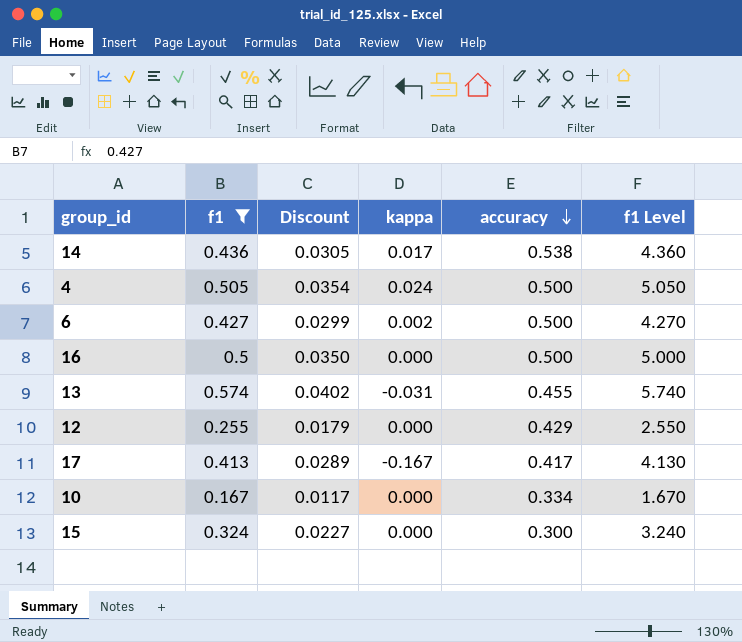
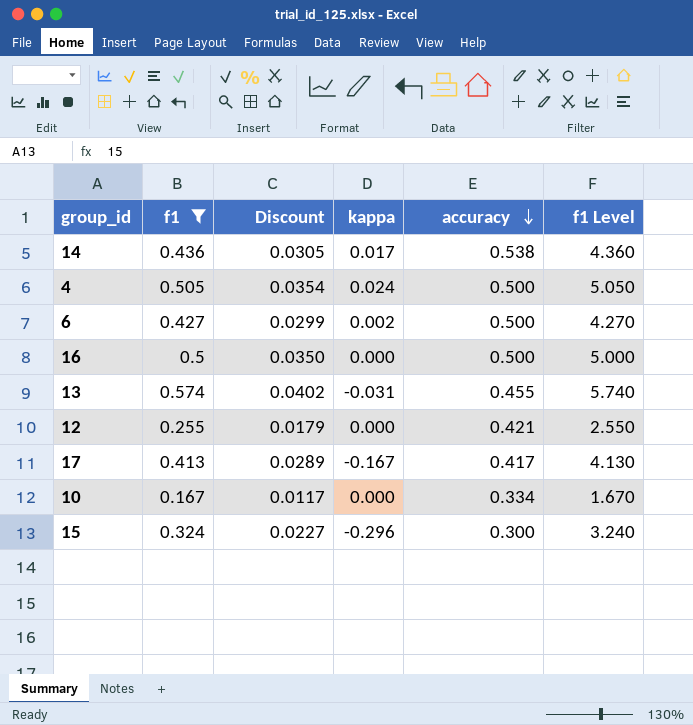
12 | accuracy: 0.429 -> 0.421
15 | kappa: 0.000 -> -0.296

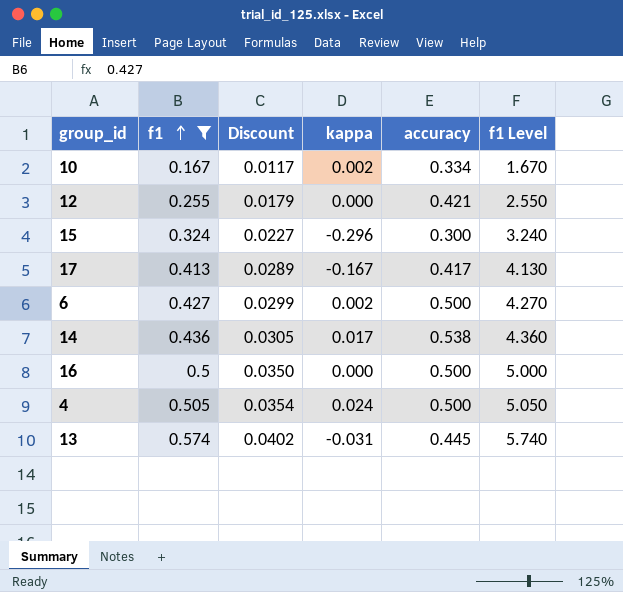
row order: accuracy descending -> f1 ascending
10 | kappa: 0.000 -> 0.002
13 | accuracy: 0.455 -> 0.445

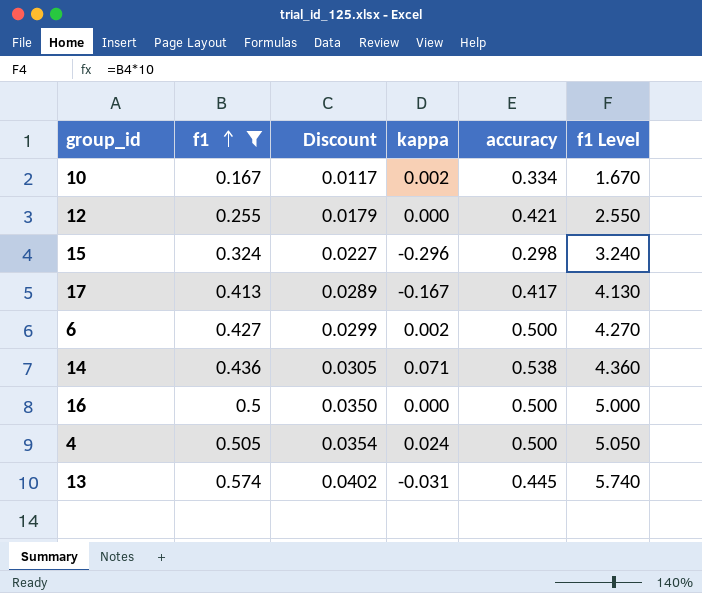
15 | accuracy: 0.300 -> 0.298
14 | kappa: 0.017 -> 0.071

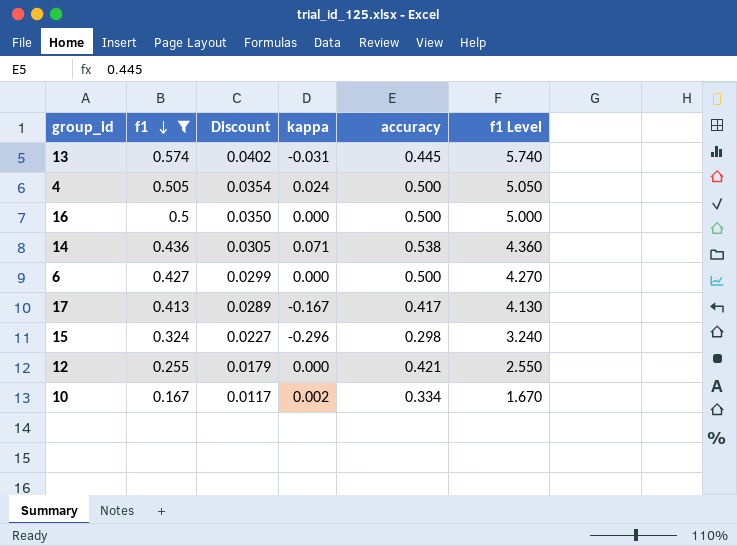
row order: f1 ascending -> f1 descending
6 | kappa: 0.002 -> 0.000

